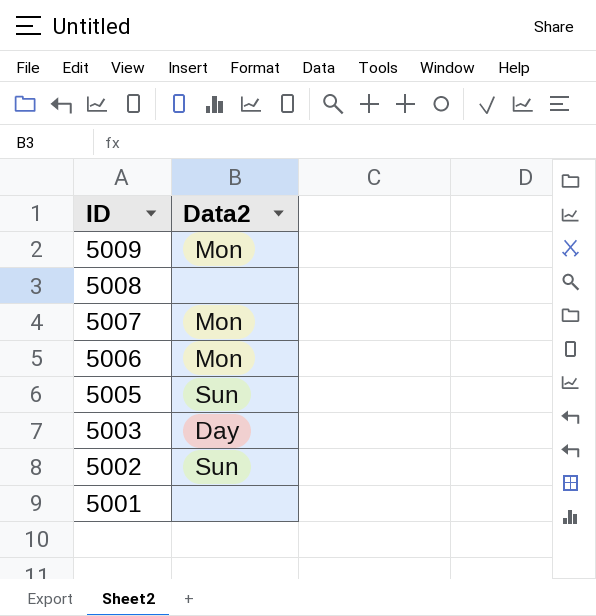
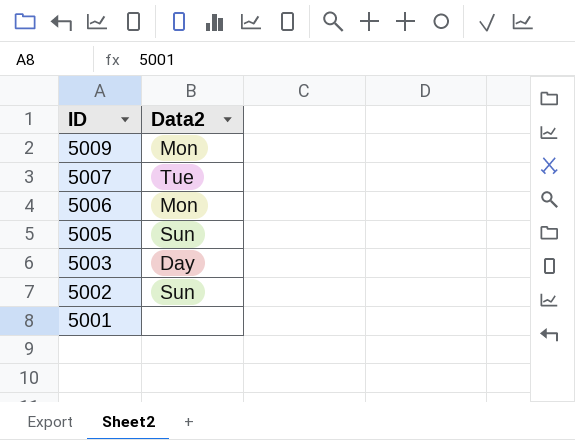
row 5008: none -> none
5007 | Data2: Mon -> Tue

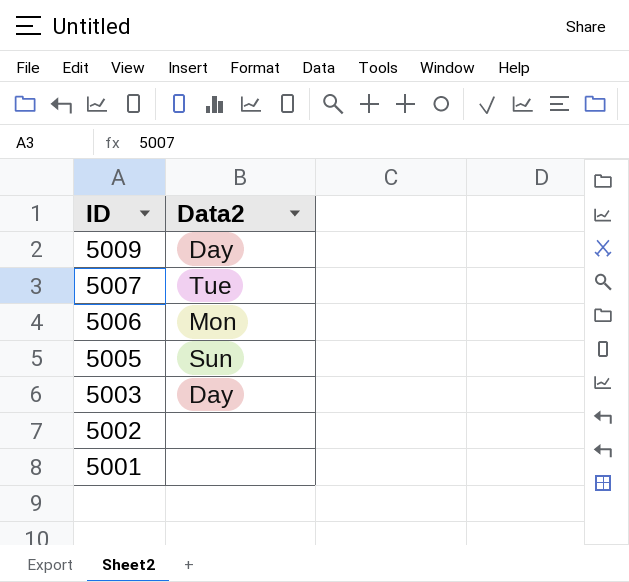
5009 | Data2: Mon -> Day
5002 | Data2: Sun -> none

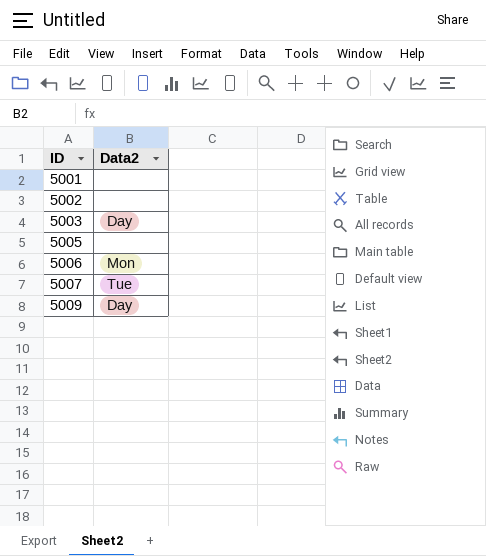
row order: ID descending -> ID ascending
5005 | Data2: Sun -> none

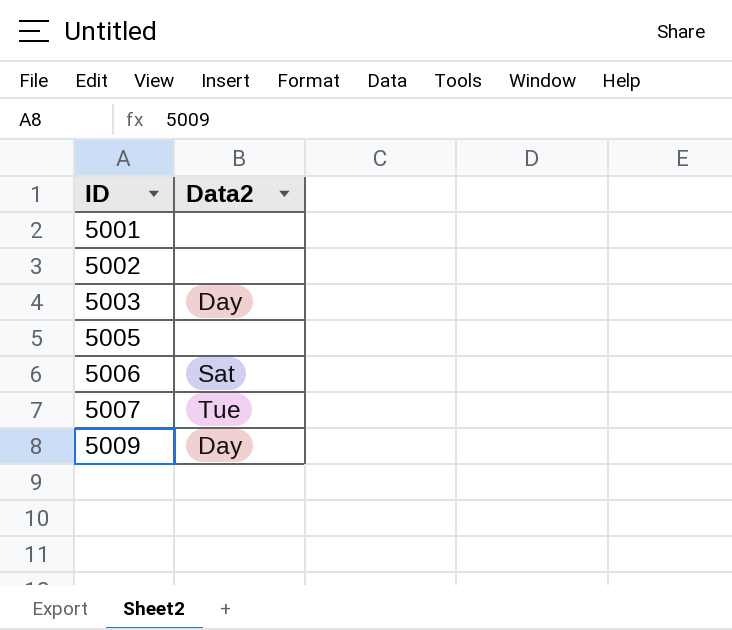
5006 | Data2: Mon -> Sat

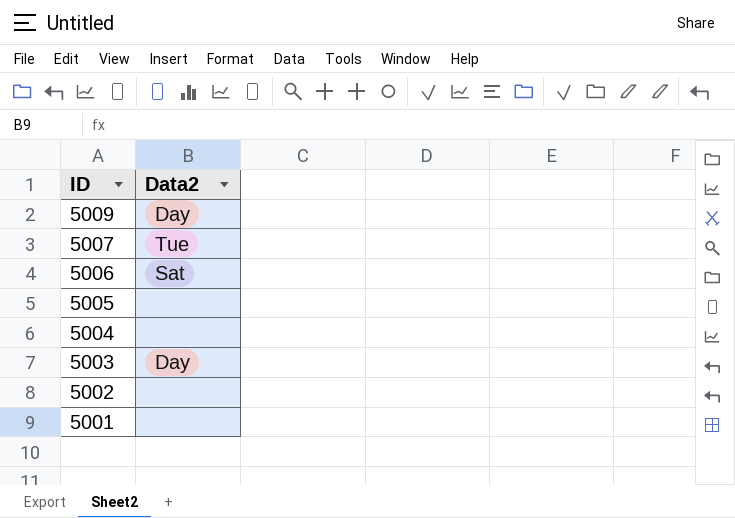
row order: ID ascending -> ID descending
row 5004: none -> none

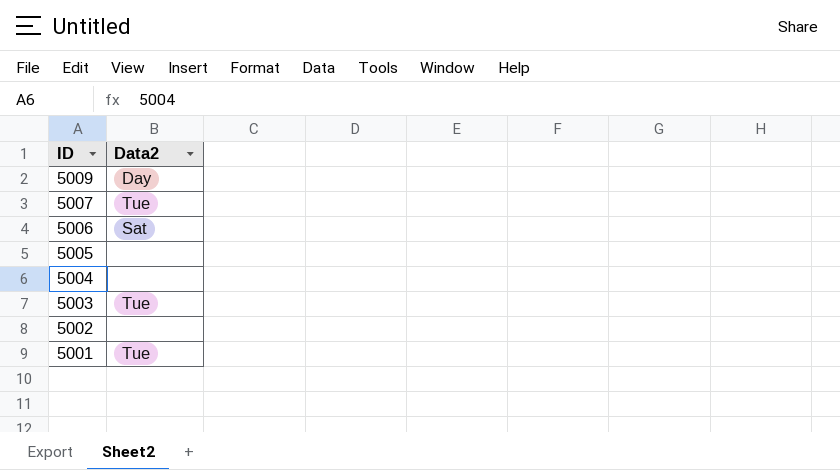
5003 | Data2: Day -> Tue
5001 | Data2: none -> Tue

